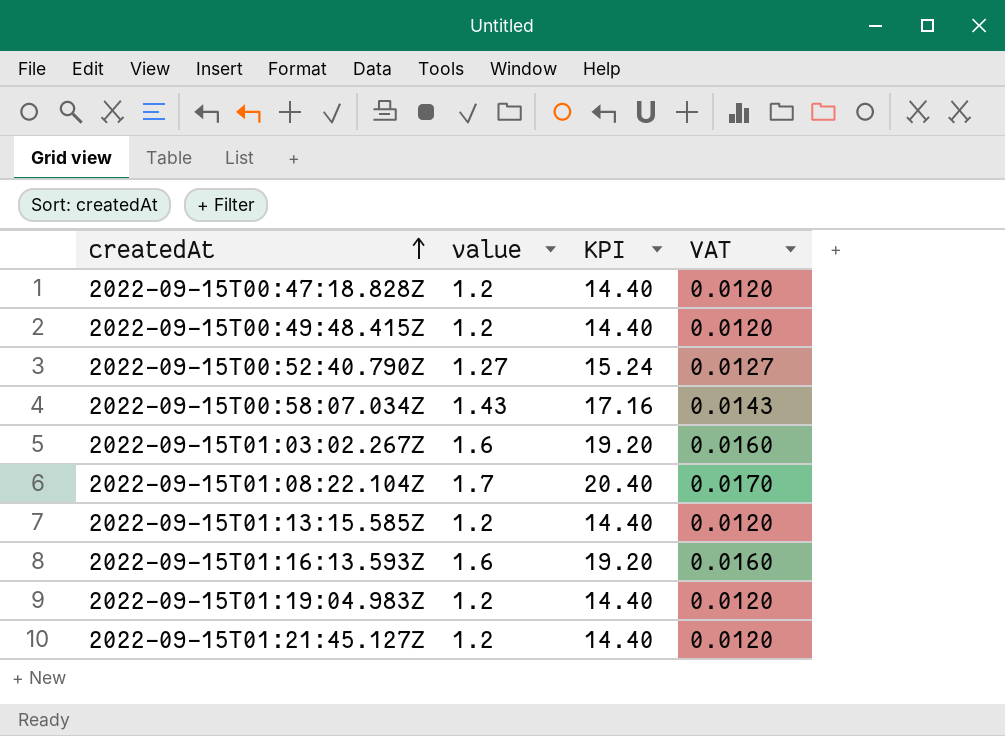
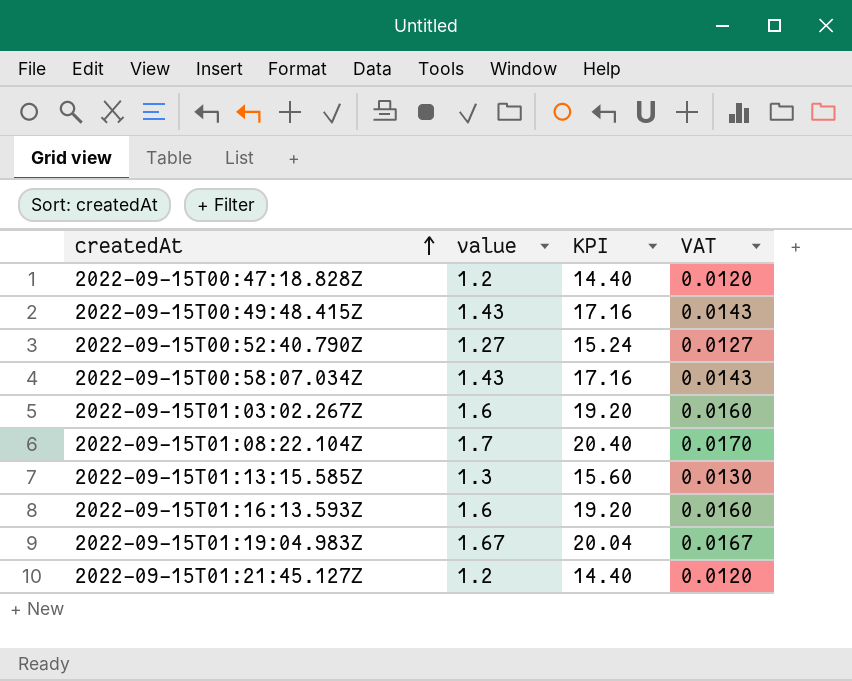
2022-09-15T00:49:48.415Z | value: 1.2 -> 1.43
2022-09-15T00:49:48.415Z | KPI: 14.40 -> 17.16
2022-09-15T00:49:48.415Z | VAT: 0.0120 -> 0.0143
2022-09-15T01:13:15.585Z | value: 1.2 -> 1.3
2022-09-15T01:13:15.585Z | KPI: 14.40 -> 15.60
2022-09-15T01:13:15.585Z | VAT: 0.0120 -> 0.0130
2022-09-15T01:19:04.983Z | value: 1.2 -> 1.67
2022-09-15T01:19:04.983Z | KPI: 14.40 -> 20.04
2022-09-15T01:19:04.983Z | VAT: 0.0120 -> 0.0167

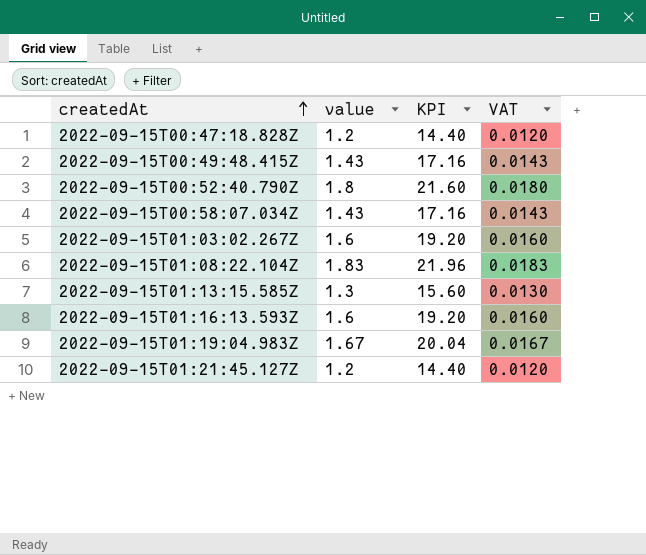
2022-09-15T00:52:40.790Z | value: 1.27 -> 1.8
2022-09-15T00:52:40.790Z | KPI: 15.24 -> 21.60
2022-09-15T00:52:40.790Z | VAT: 0.0127 -> 0.0180
2022-09-15T01:08:22.104Z | value: 1.7 -> 1.83
2022-09-15T01:08:22.104Z | KPI: 20.40 -> 21.96
2022-09-15T01:08:22.104Z | VAT: 0.0170 -> 0.0183

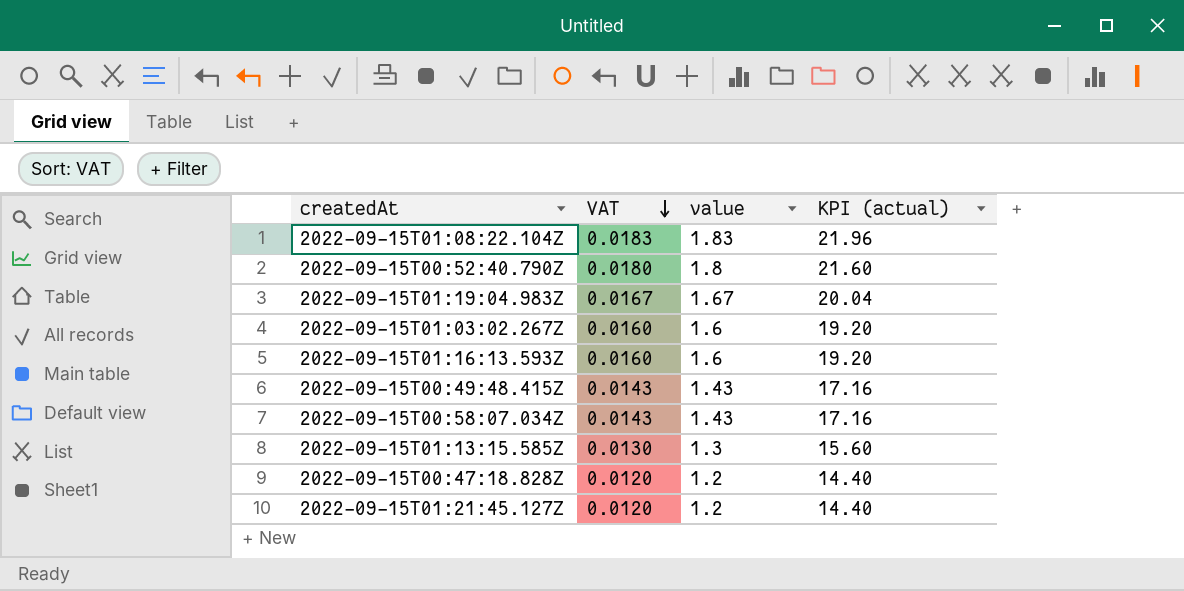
row order: createdAt ascending -> VAT descending
column VAT | position: 4 -> 2
column name: KPI -> KPI (actual)

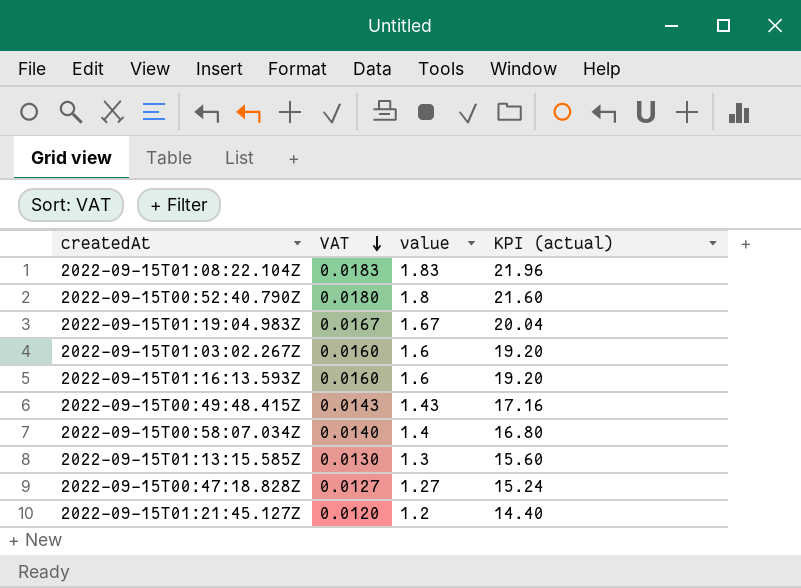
2022-09-15T00:58:07.034Z | VAT: 0.0143 -> 0.0140
2022-09-15T00:58:07.034Z | value: 1.43 -> 1.4
2022-09-15T00:58:07.034Z | KPI (actual): 17.16 -> 16.80
2022-09-15T00:47:18.828Z | VAT: 0.0120 -> 0.0127
2022-09-15T00:47:18.828Z | value: 1.2 -> 1.27
2022-09-15T00:47:18.828Z | KPI (actual): 14.40 -> 15.24

